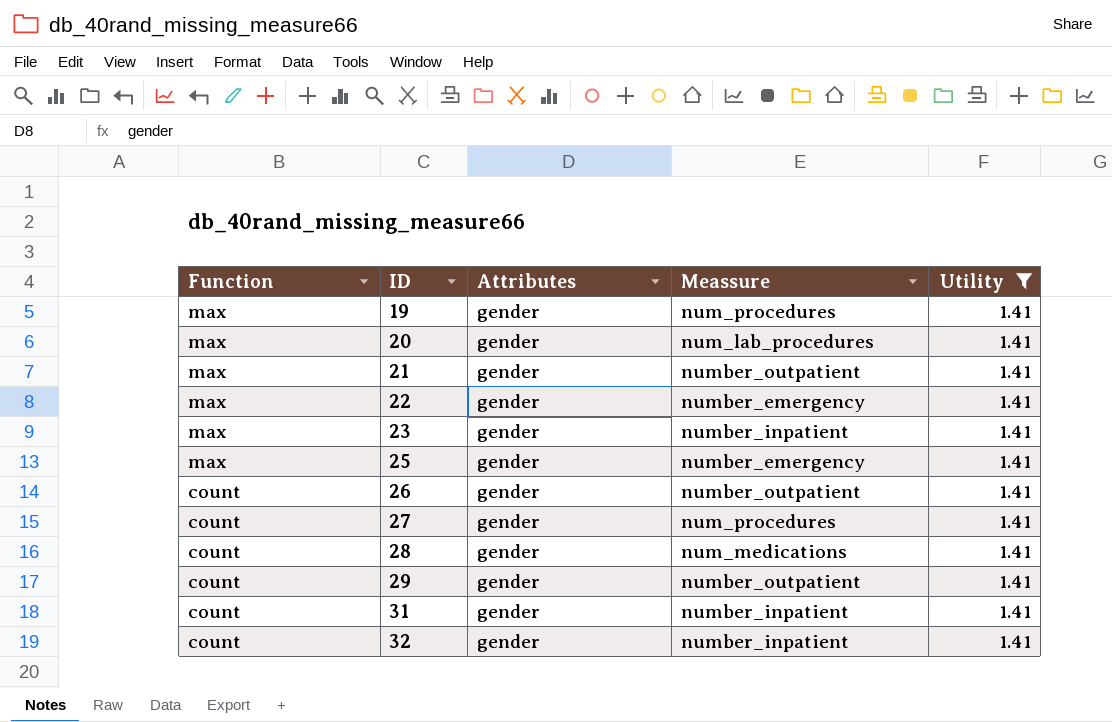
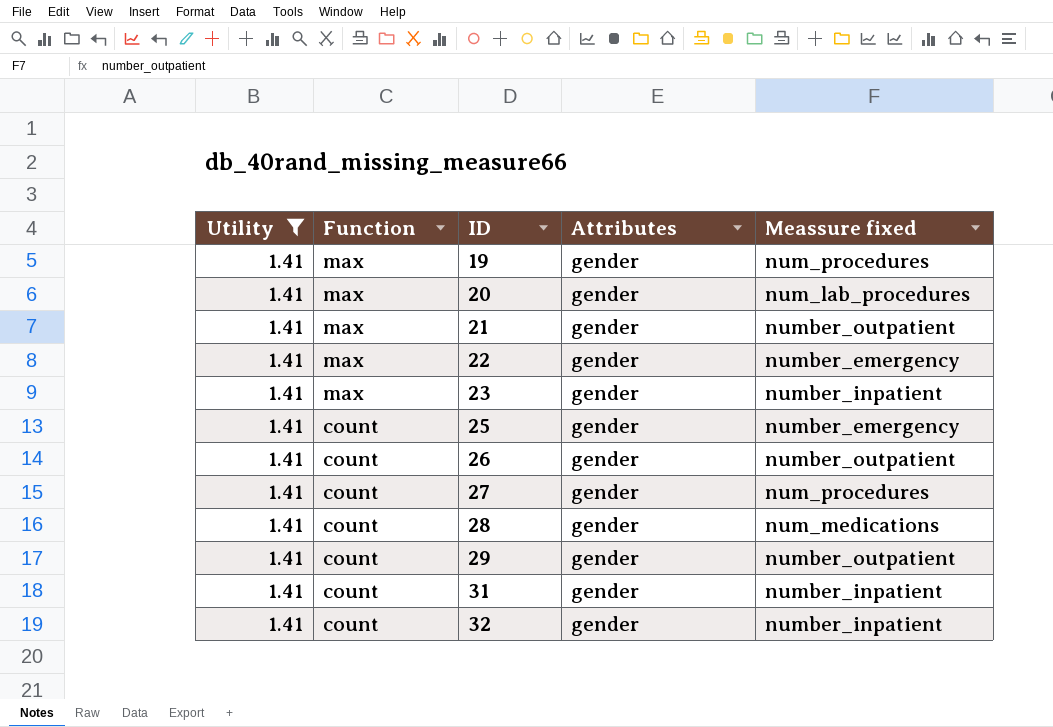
column Utility | position: 5 -> 1
column name: Meassure -> Meassure fixed
25 | Function: max -> count

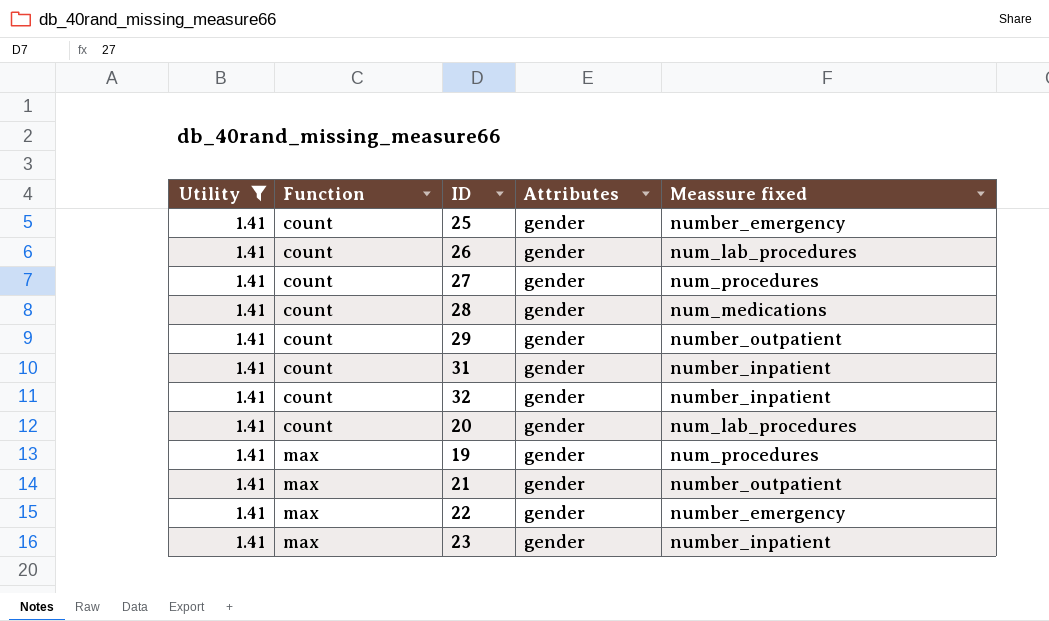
row order: Function descending -> Function ascending
26 | Meassure fixed: number_outpatient -> num_lab_procedures
20 | Function: max -> count

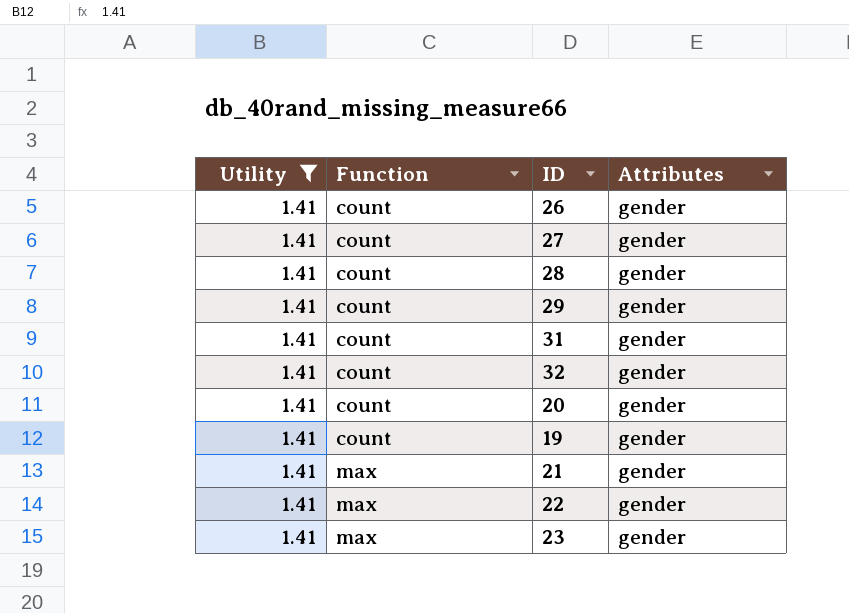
column Meassure fixed | position: 5 -> none
row 25: 1.41 | count | gender | number_emergency -> none
19 | Function: max -> count

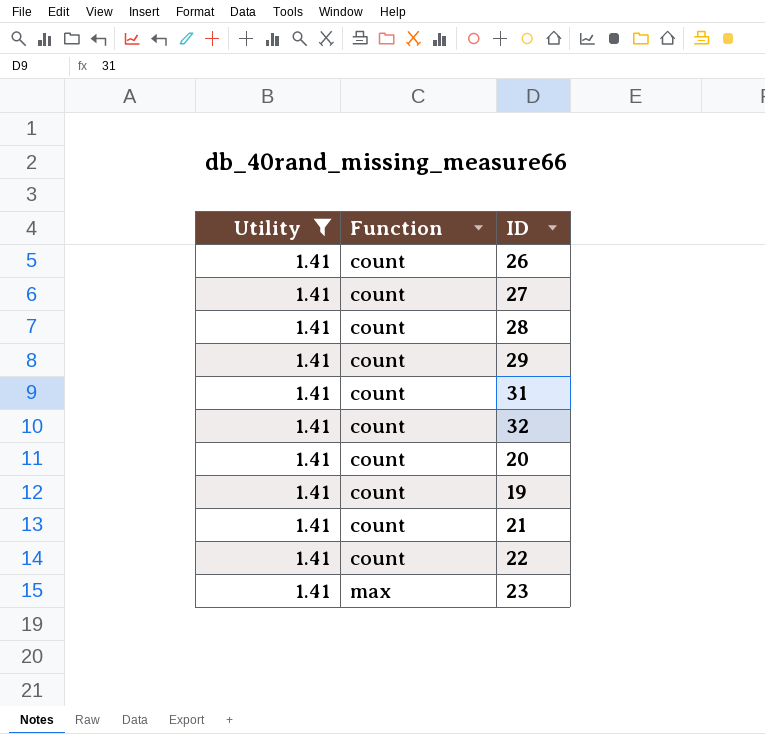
column Attributes | position: 4 -> none
21 | Function: max -> count
22 | Function: max -> count

